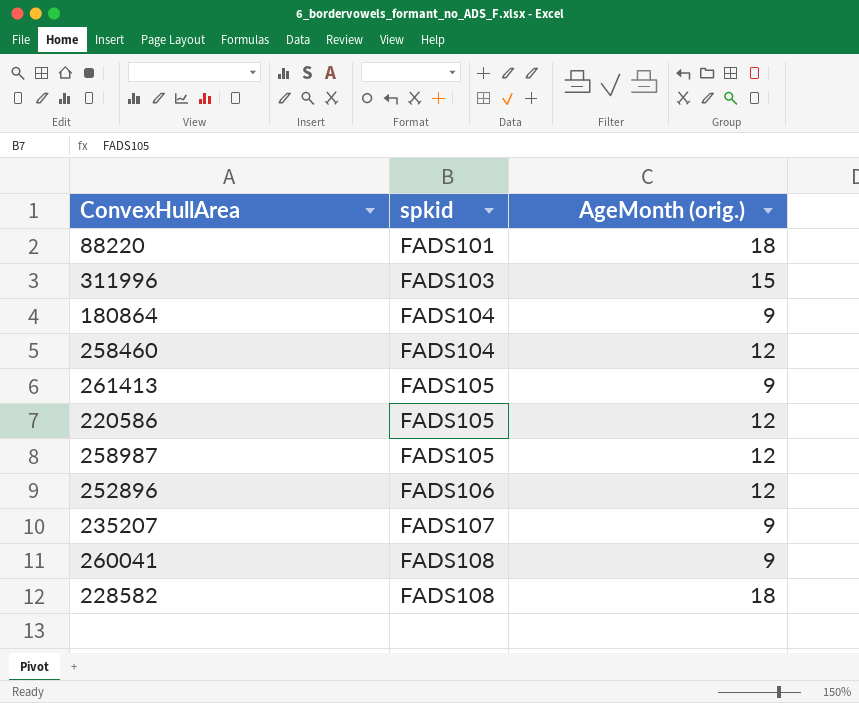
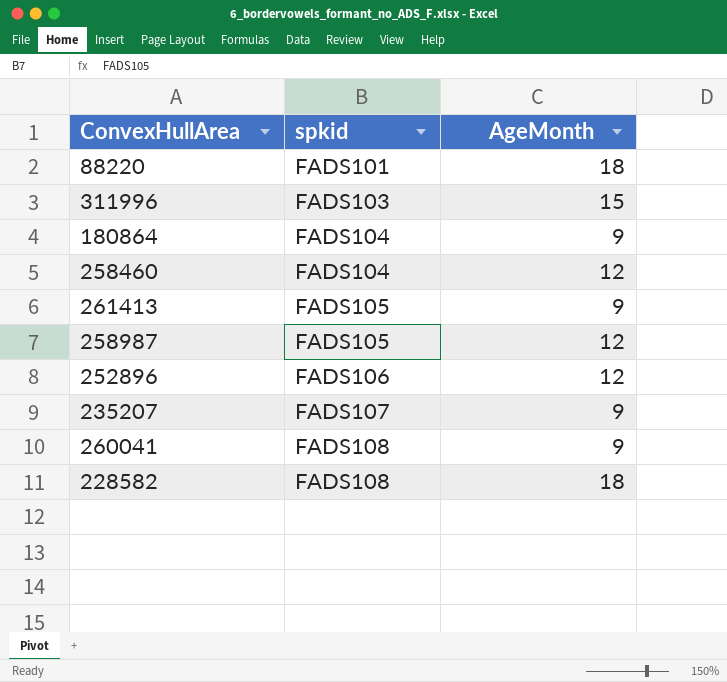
column name: AgeMonth (orig.) -> AgeMonth
row 220586: FADS105 | 12 -> none

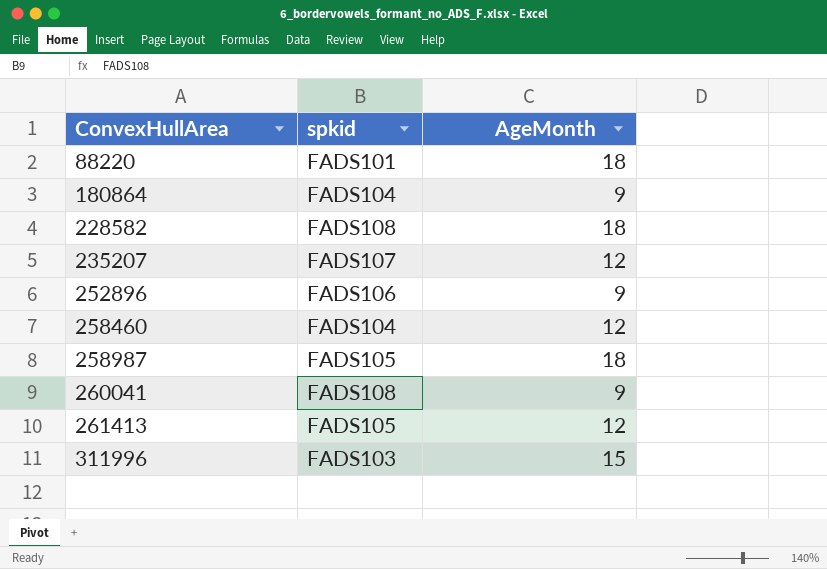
row order: spkid ascending -> ConvexHullArea ascending
235207 | AgeMonth: 9 -> 12
252896 | AgeMonth: 12 -> 9
258987 | AgeMonth: 12 -> 18
261413 | AgeMonth: 9 -> 12

